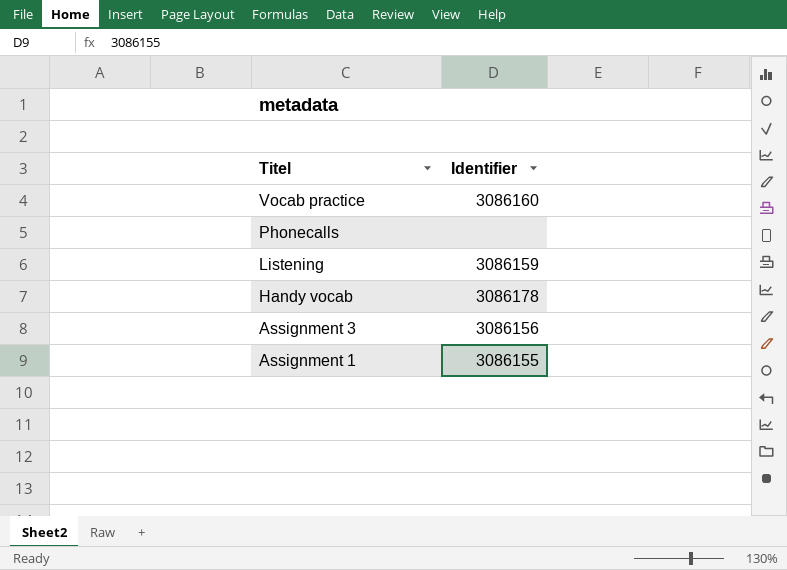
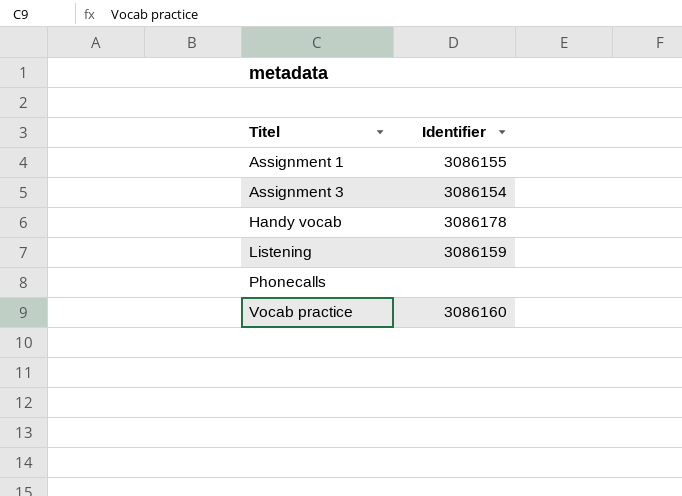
row order: Titel descending -> Titel ascending
Assignment 3 | Identifier: 3086156 -> 3086154

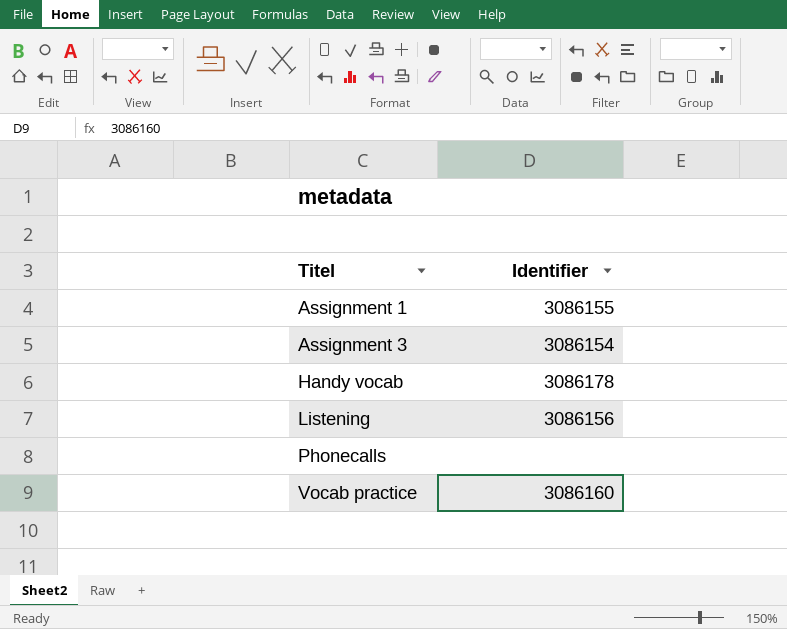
Listening | Identifier: 3086159 -> 3086156

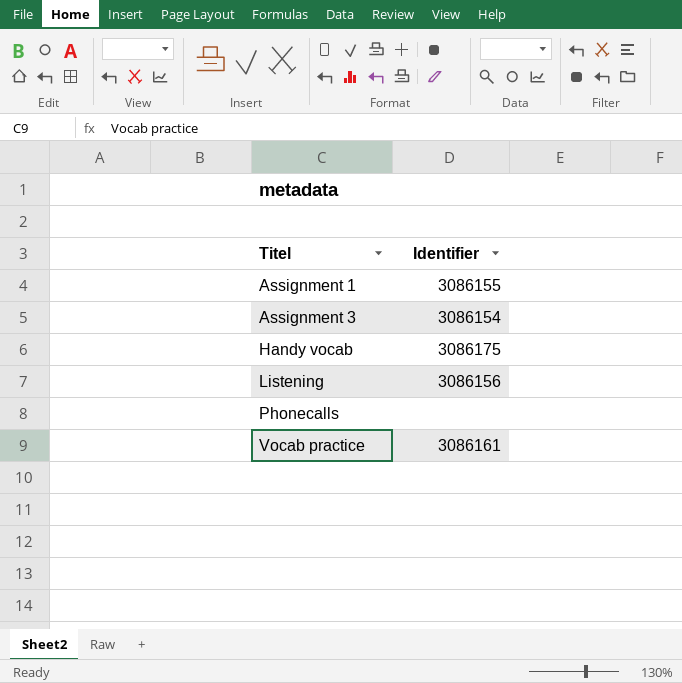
Handy vocab | Identifier: 3086178 -> 3086175
Vocab practice | Identifier: 3086160 -> 3086161

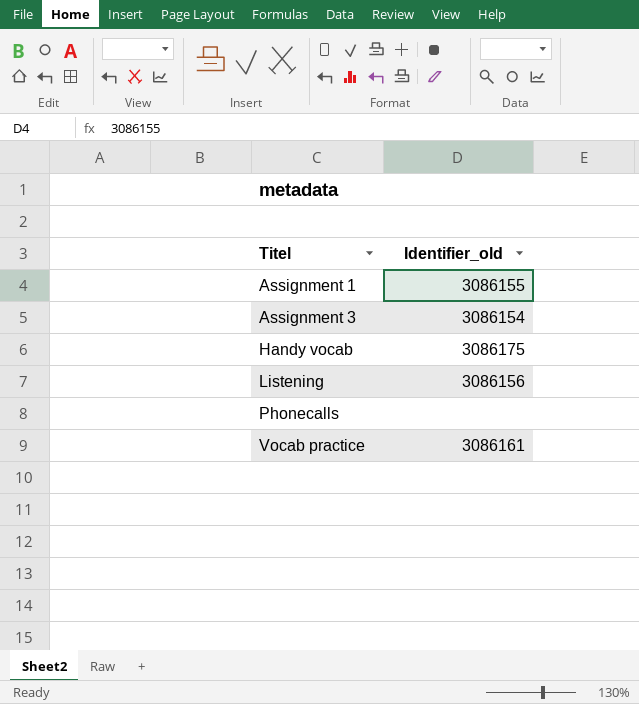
column name: Identifier -> Identifier_old

